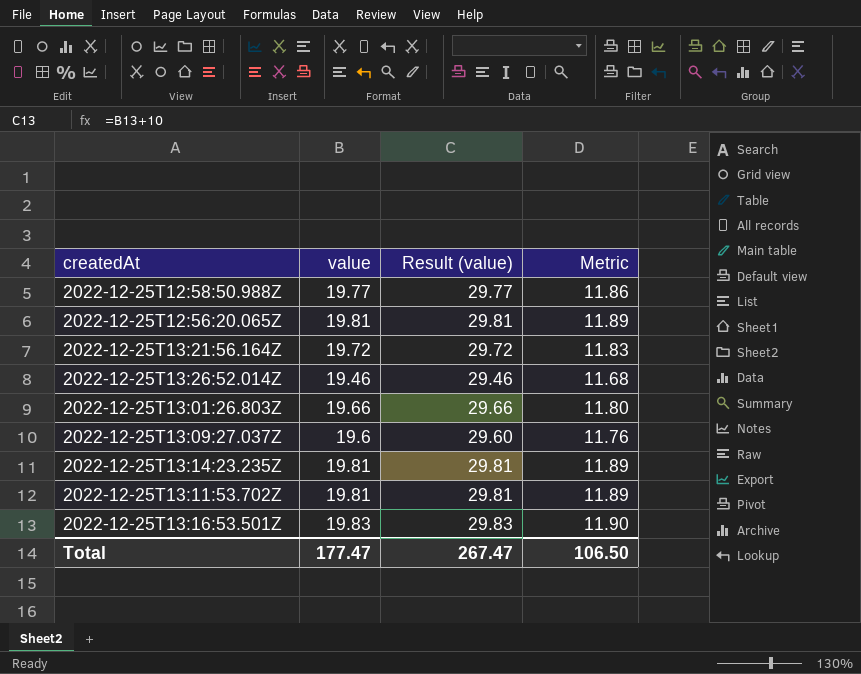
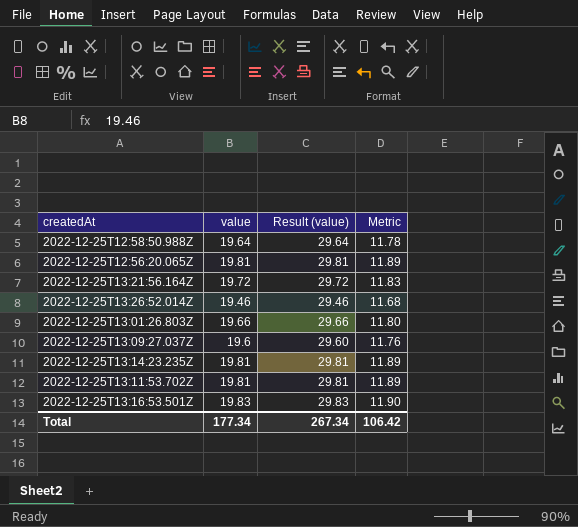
2022-12-25T12:58:50.988Z | value: 19.77 -> 19.64
2022-12-25T12:58:50.988Z | Result (value): 29.77 -> 29.64
2022-12-25T12:58:50.988Z | Metric: 11.86 -> 11.78
Total | value: 177.47 -> 177.34
Total | Result (value): 267.47 -> 267.34
Total | Metric: 106.50 -> 106.42

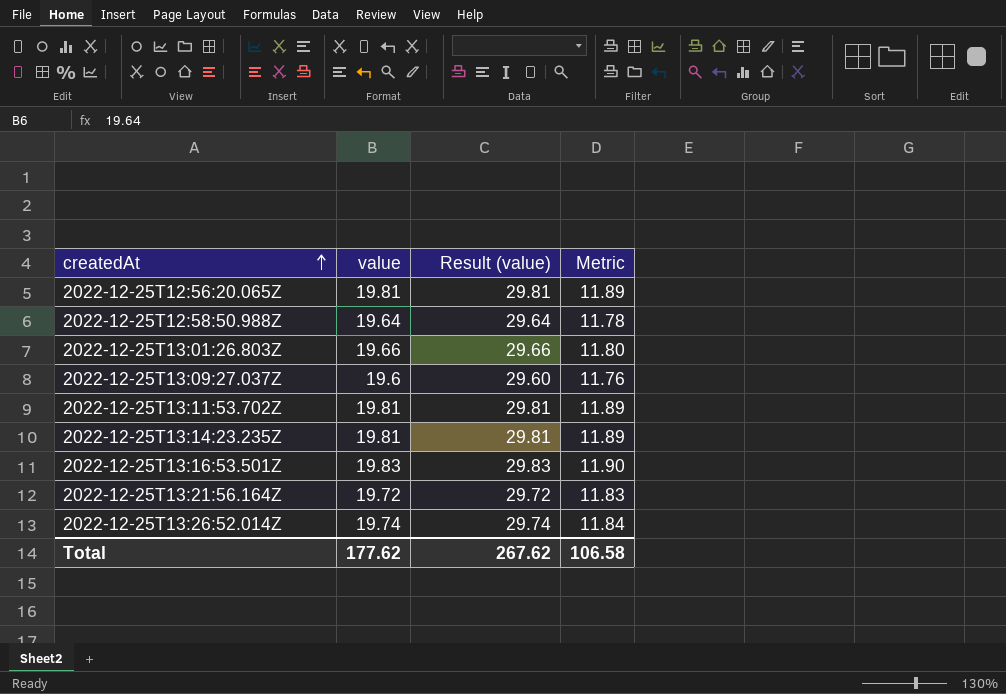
row order: none -> createdAt ascending
2022-12-25T13:26:52.014Z | value: 19.46 -> 19.74
2022-12-25T13:26:52.014Z | Result (value): 29.46 -> 29.74
2022-12-25T13:26:52.014Z | Metric: 11.68 -> 11.84
Total | value: 177.34 -> 177.62
Total | Result (value): 267.34 -> 267.62
Total | Metric: 106.42 -> 106.58

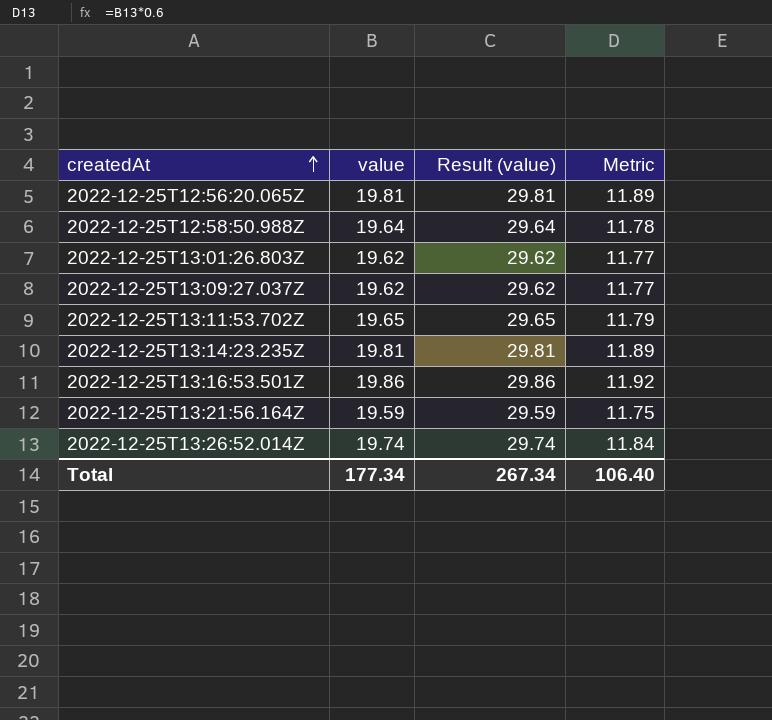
2022-12-25T13:01:26.803Z | value: 19.66 -> 19.62
2022-12-25T13:01:26.803Z | Result (value): 29.66 -> 29.62
2022-12-25T13:01:26.803Z | Metric: 11.80 -> 11.77
2022-12-25T13:09:27.037Z | value: 19.6 -> 19.62
2022-12-25T13:09:27.037Z | Result (value): 29.60 -> 29.62
2022-12-25T13:09:27.037Z | Metric: 11.76 -> 11.77
2022-12-25T13:11:53.702Z | value: 19.81 -> 19.65
2022-12-25T13:11:53.702Z | Result (value): 29.81 -> 29.65
2022-12-25T13:11:53.702Z | Metric: 11.89 -> 11.79
2022-12-25T13:16:53.501Z | value: 19.83 -> 19.86
2022-12-25T13:16:53.501Z | Result (value): 29.83 -> 29.86
2022-12-25T13:16:53.501Z | Metric: 11.90 -> 11.92
2022-12-25T13:21:56.164Z | value: 19.72 -> 19.59
2022-12-25T13:21:56.164Z | Result (value): 29.72 -> 29.59
2022-12-25T13:21:56.164Z | Metric: 11.83 -> 11.75
Total | value: 177.62 -> 177.34
Total | Result (value): 267.62 -> 267.34
Total | Metric: 106.58 -> 106.40

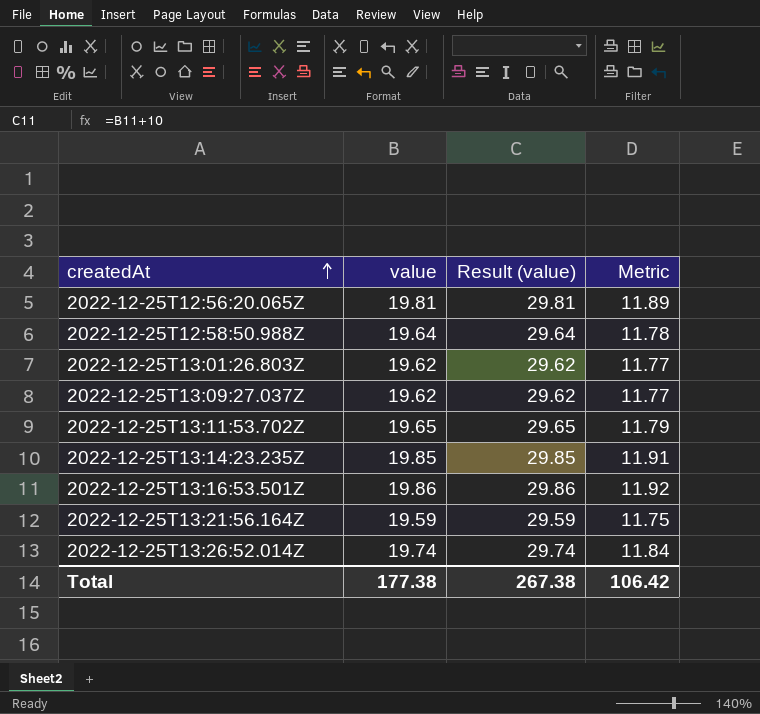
2022-12-25T13:14:23.235Z | value: 19.81 -> 19.85
2022-12-25T13:14:23.235Z | Result (value): 29.81 -> 29.85
2022-12-25T13:14:23.235Z | Metric: 11.89 -> 11.91
Total | value: 177.34 -> 177.38
Total | Result (value): 267.34 -> 267.38
Total | Metric: 106.40 -> 106.42

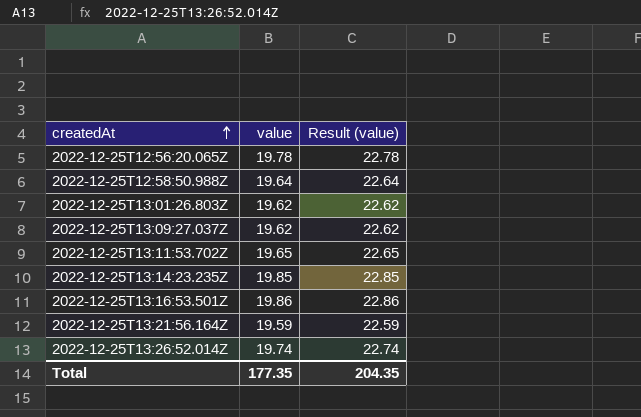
column Metric | formula: [value] * 0.6 -> none
column Result (value) | formula: [value] + 10 -> [value] + 3
2022-12-25T12:56:20.065Z | value: 19.81 -> 19.78
Total | value: 177.38 -> 177.35
Total | Result (value): 267.38 -> 204.35

